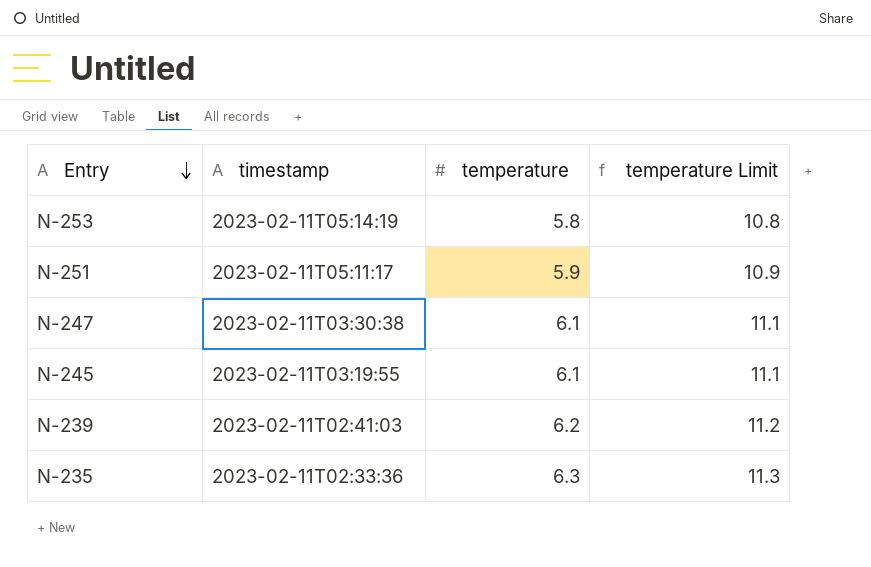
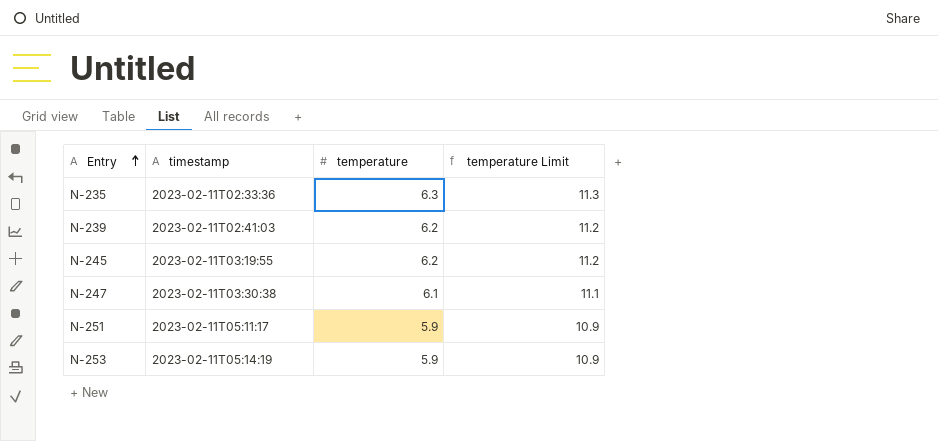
row order: Entry descending -> Entry ascending
N-245 | temperature: 6.1 -> 6.2
N-245 | temperature Limit: 11.1 -> 11.2
N-253 | temperature: 5.8 -> 5.9
N-253 | temperature Limit: 10.8 -> 10.9

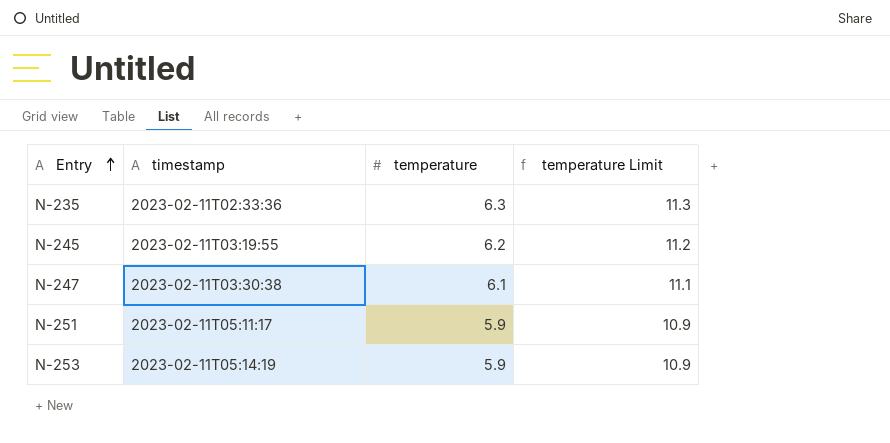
row N-239: 2023-02-11T02:41:03 | 6.2 | 11.2 -> none

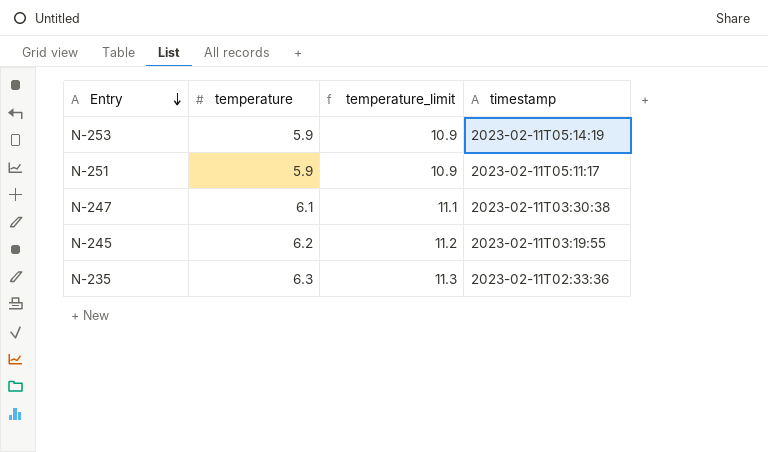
row order: Entry ascending -> Entry descending
column name: temperature Limit -> temperature_limit
column timestamp | position: 2 -> 4

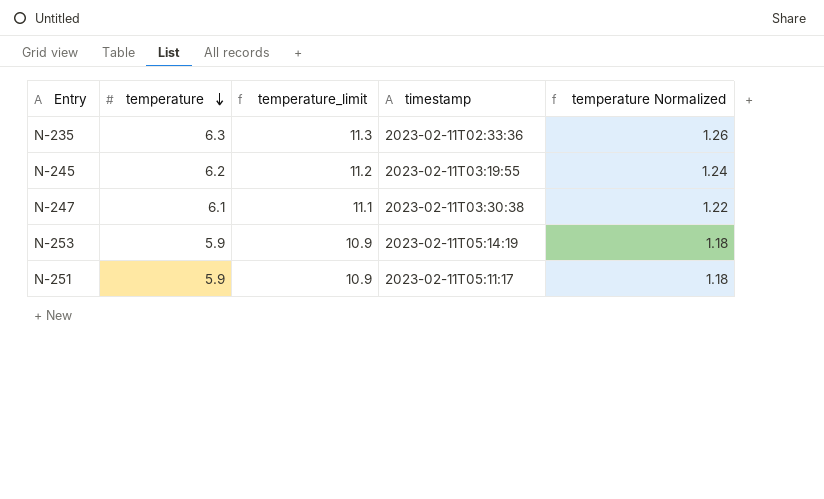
row order: Entry descending -> temperature descending
column temperature Normalized | formula: none -> [temperature] * 0.2

